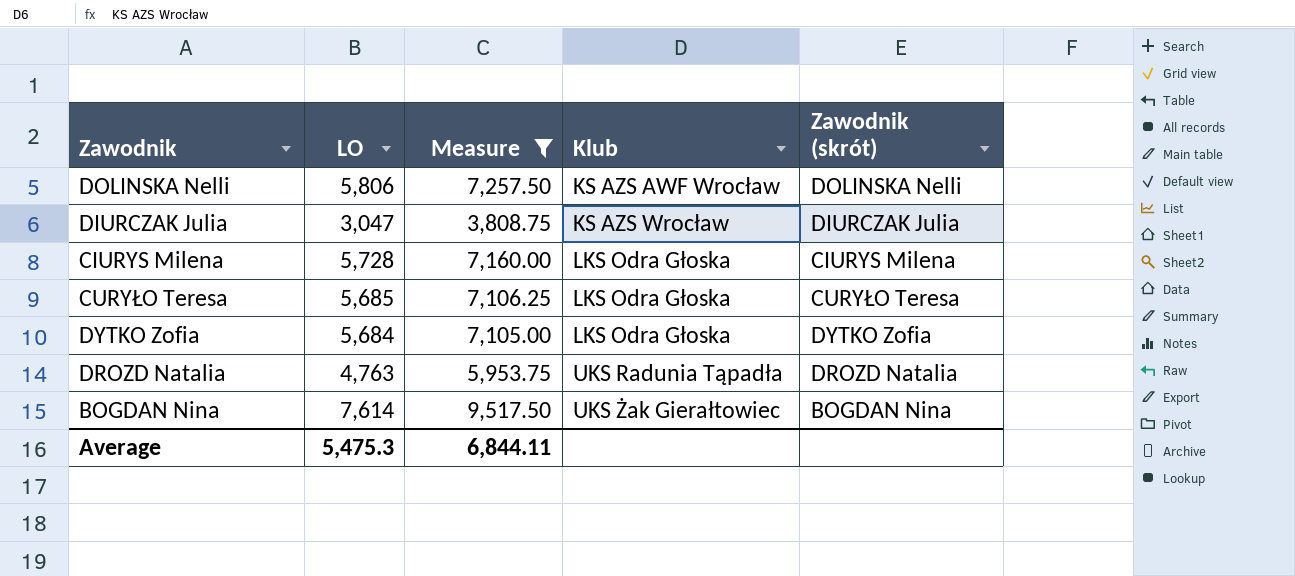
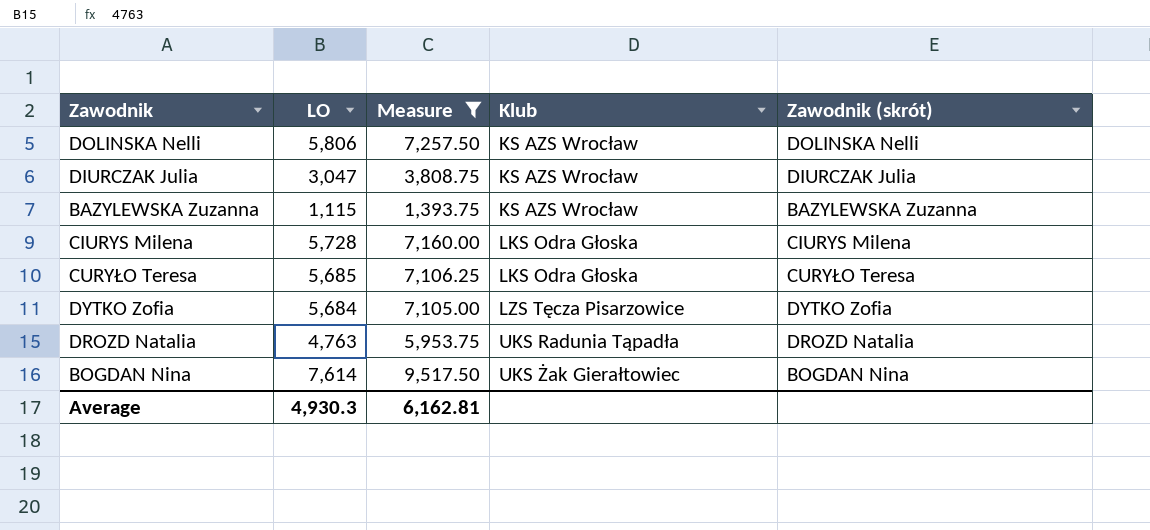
DOLINSKA Nelli | Klub: KS AZS AWF Wrocław -> KS AZS Wrocław
row BAZYLEWSKA Zuzanna: none -> 1,115 | 1,393.75 | KS AZS Wrocław | BAZYLEWSKA Zuzanna
DYTKO Zofia | Klub: LKS Odra Głoska -> LZS Tęcza Pisarzowice
Average | LO: 5,475.3 -> 4,930.3
Average | Measure: 6,844.11 -> 6,162.81

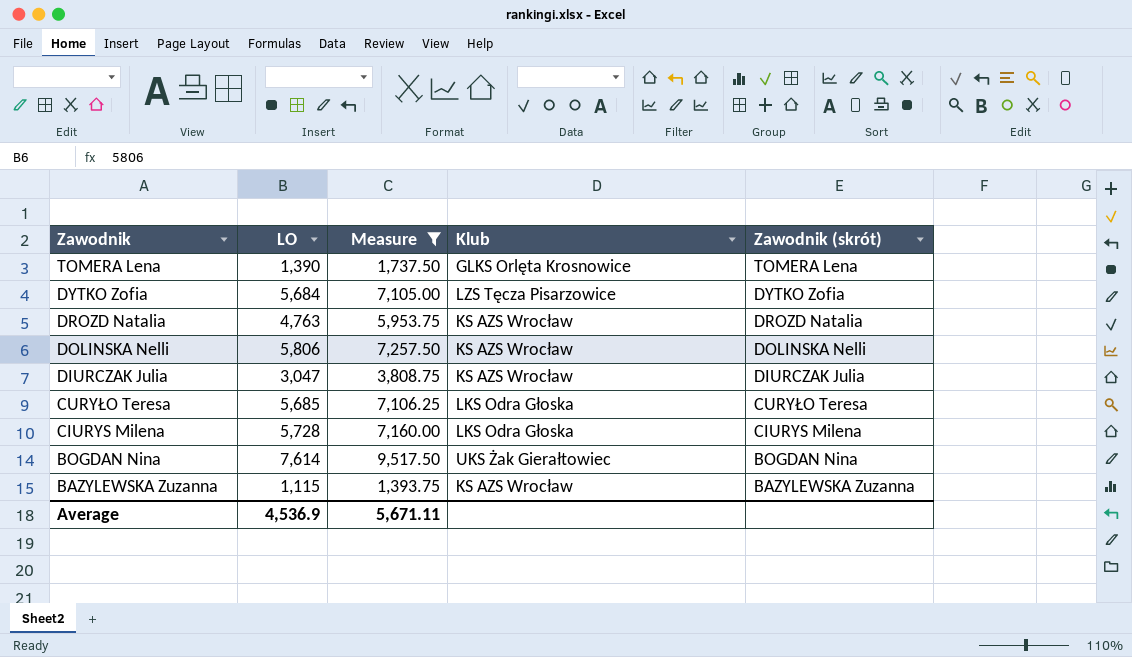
row order: Klub ascending -> Zawodnik descending
row TOMERA Lena: none -> 1,390 | 1,737.50 | GLKS Orlęta Krosnowice | TOMERA Lena
DROZD Natalia | Klub: UKS Radunia Tąpadła -> KS AZS Wrocław
Average | LO: 4,930.3 -> 4,536.9
Average | Measure: 6,162.81 -> 5,671.11

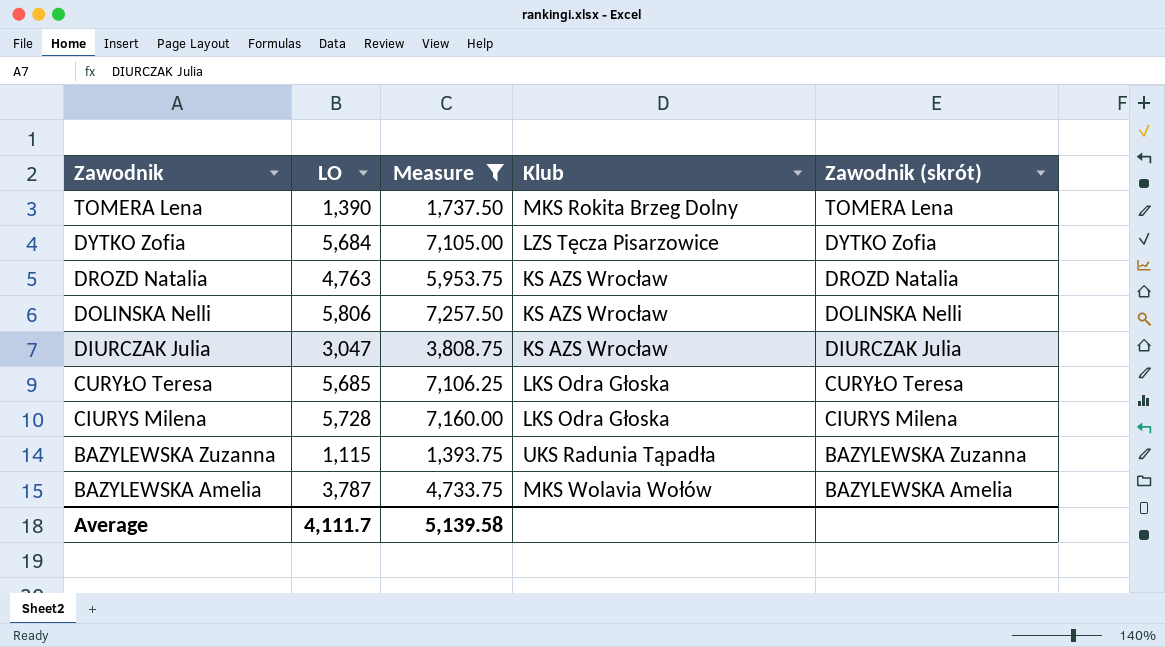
row BOGDAN Nina: 7,614 | 9,517.50 | UKS Żak Gierałtowiec | BOGDAN Nina -> none
TOMERA Lena | Klub: GLKS Orlęta Krosnowice -> MKS Rokita Brzeg Dolny
BAZYLEWSKA Zuzanna | Klub: KS AZS Wrocław -> UKS Radunia Tąpadła
row BAZYLEWSKA Amelia: none -> 3,787 | 4,733.75 | MKS Wolavia Wołów | BAZYLEWSKA Amelia
Average | LO: 4,536.9 -> 4,111.7
Average | Measure: 5,671.11 -> 5,139.58

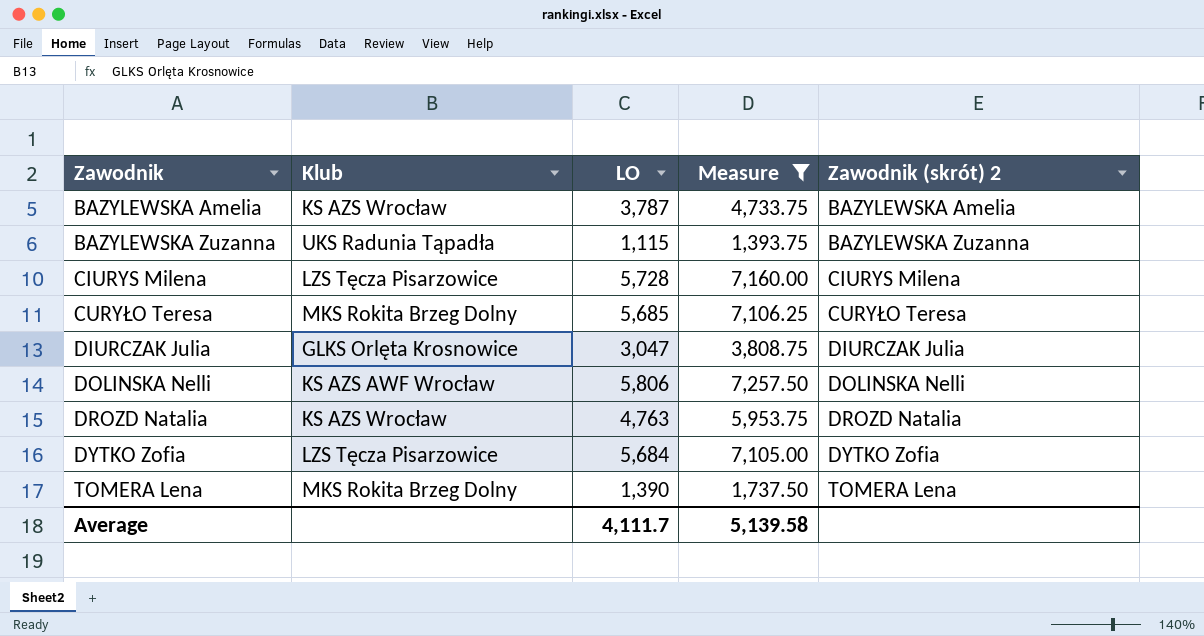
row order: Zawodnik descending -> Zawodnik ascending
column Klub | position: 4 -> 2
column name: Zawodnik (skrót) -> Zawodnik (skrót) 2
BAZYLEWSKA Amelia | Klub: MKS Wolavia Wołów -> KS AZS Wrocław
CIURYS Milena | Klub: LKS Odra Głoska -> LZS Tęcza Pisarzowice
CURYŁO Teresa | Klub: LKS Odra Głoska -> MKS Rokita Brzeg Dolny
DIURCZAK Julia | Klub: KS AZS Wrocław -> GLKS Orlęta Krosnowice
DOLINSKA Nelli | Klub: KS AZS Wrocław -> KS AZS AWF Wrocław

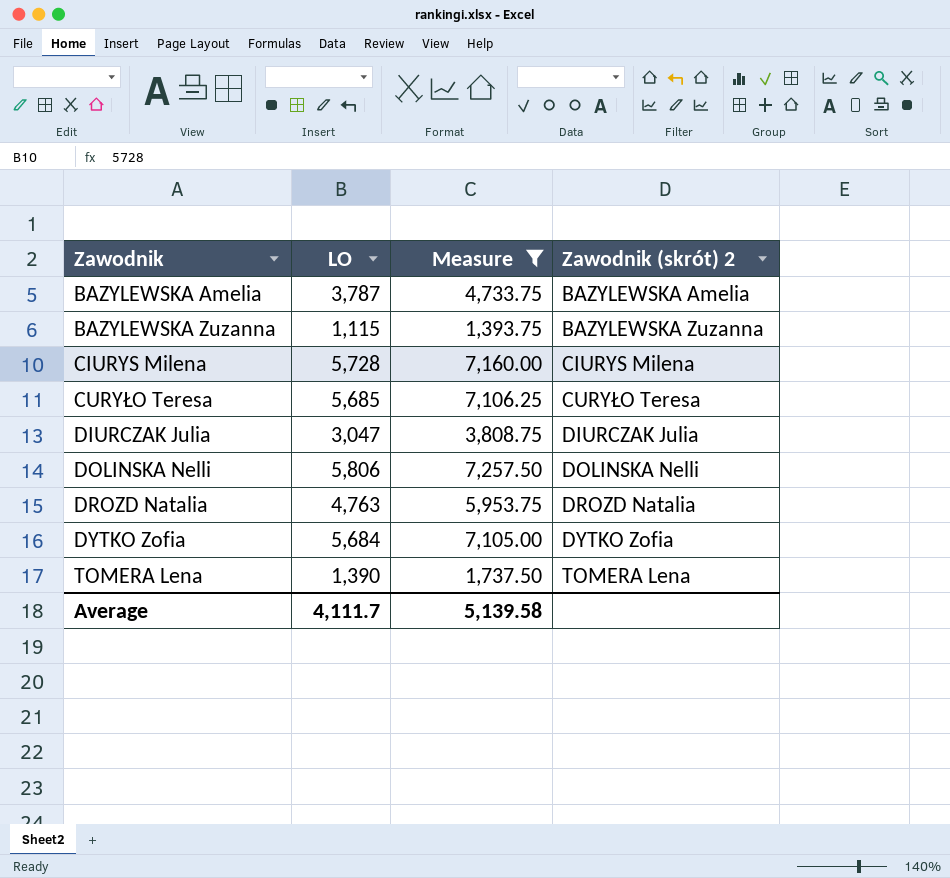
column Klub | position: 2 -> none

